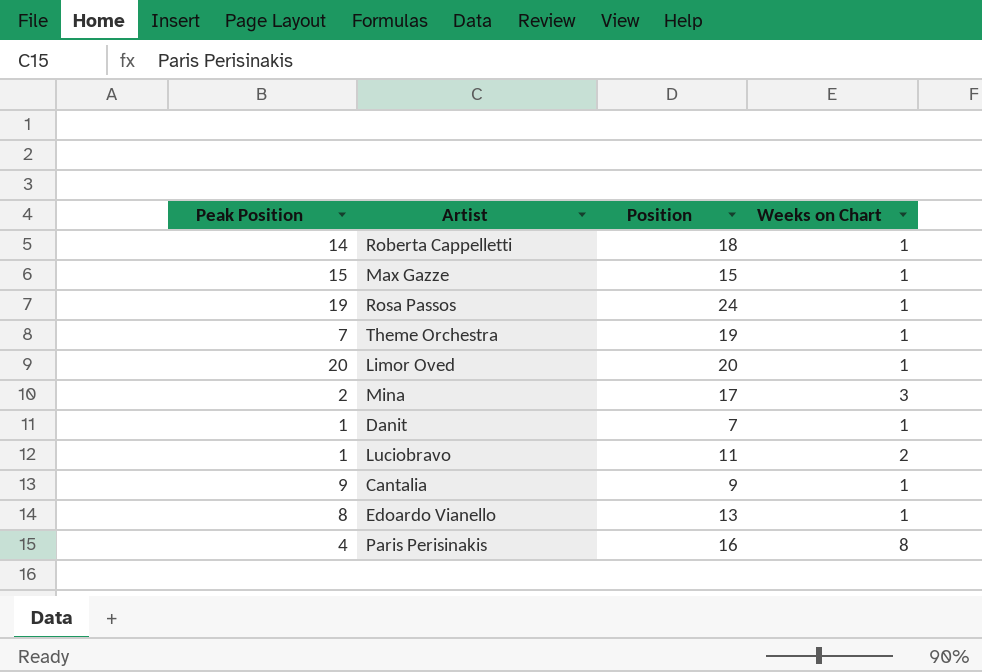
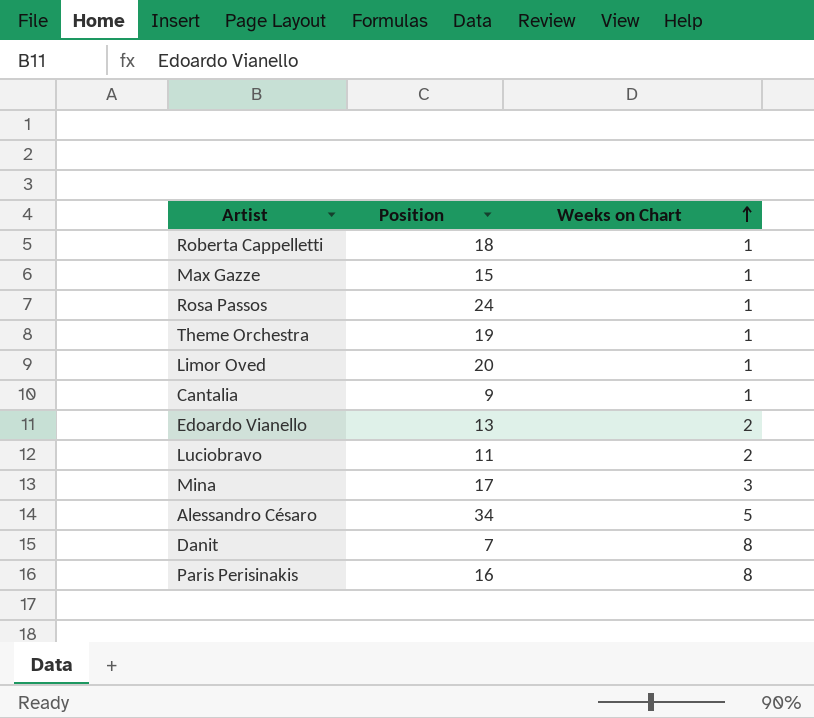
row order: none -> Weeks on Chart ascending
column Peak Position | position: 1 -> none
Edoardo Vianello | Weeks on Chart: 1 -> 2
row Alessandro Césaro: none -> 34 | 5
Danit | Weeks on Chart: 1 -> 8

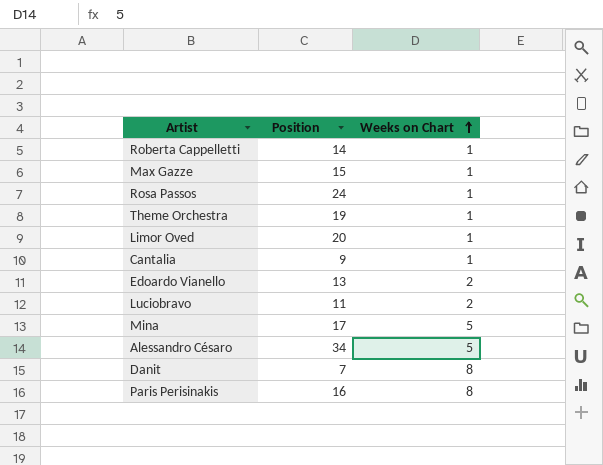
Roberta Cappelletti | Position: 18 -> 14
Mina | Weeks on Chart: 3 -> 5

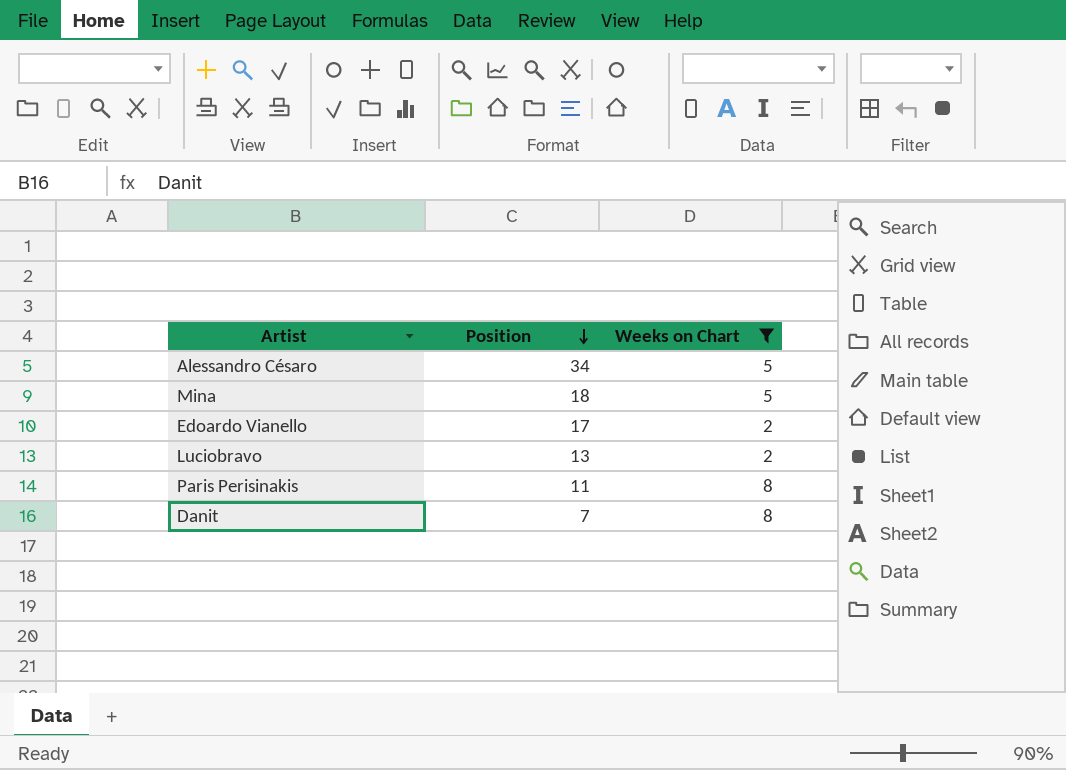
filter: none -> Weeks on Chart != 1
row order: Weeks on Chart ascending -> Position descending
Mina | Position: 17 -> 18
Edoardo Vianello | Position: 13 -> 17
Luciobravo | Position: 11 -> 13
Paris Perisinakis | Position: 16 -> 11

